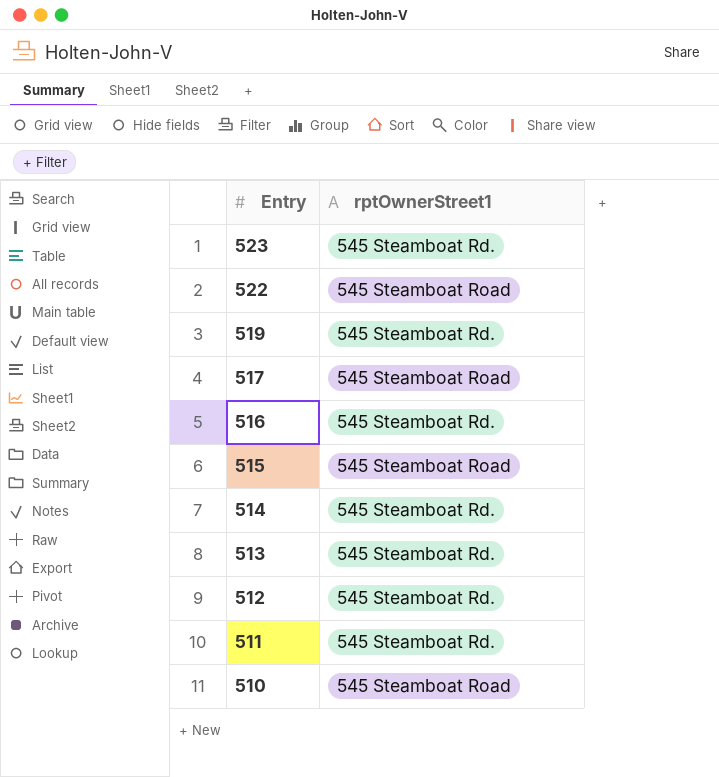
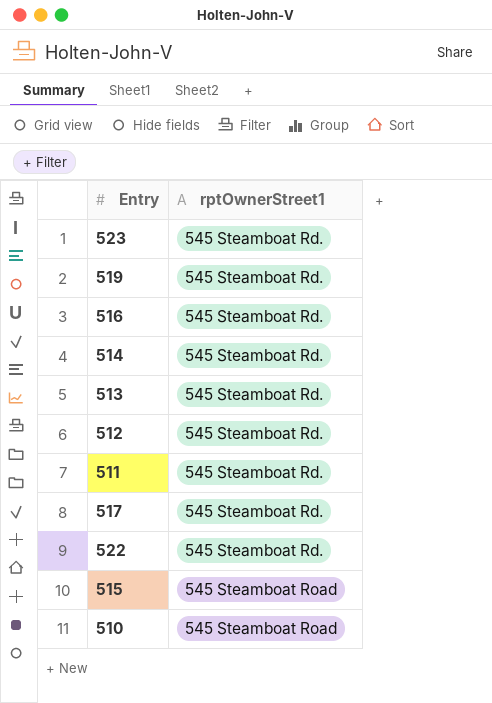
row order: Entry descending -> rptOwnerStreet1 ascending
517 | rptOwnerStreet1: 545 Steamboat Road -> 545 Steamboat Rd.
522 | rptOwnerStreet1: 545 Steamboat Road -> 545 Steamboat Rd.

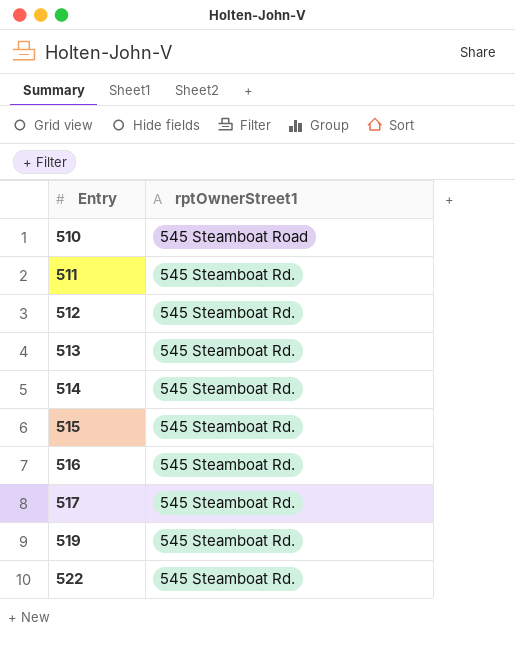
row order: rptOwnerStreet1 ascending -> Entry ascending
row 523: 545 Steamboat Rd. -> none
515 | rptOwnerStreet1: 545 Steamboat Road -> 545 Steamboat Rd.

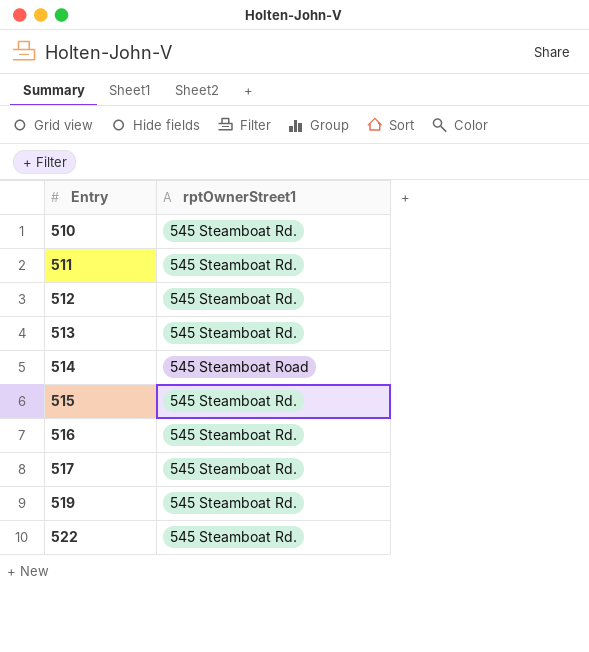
510 | rptOwnerStreet1: 545 Steamboat Road -> 545 Steamboat Rd.
514 | rptOwnerStreet1: 545 Steamboat Rd. -> 545 Steamboat Road

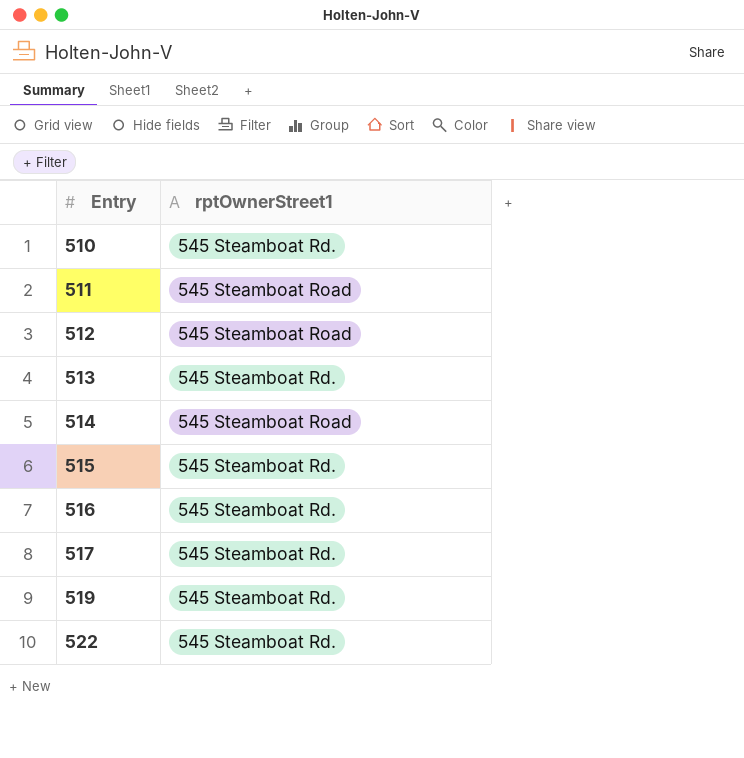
511 | rptOwnerStreet1: 545 Steamboat Rd. -> 545 Steamboat Road
512 | rptOwnerStreet1: 545 Steamboat Rd. -> 545 Steamboat Road

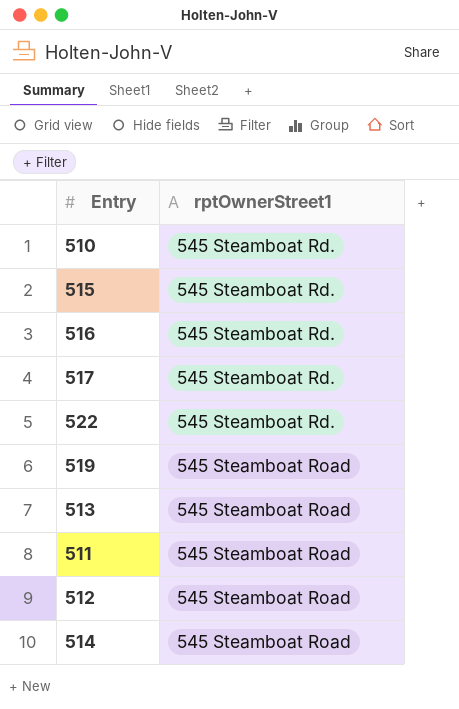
row order: Entry ascending -> rptOwnerStreet1 ascending
519 | rptOwnerStreet1: 545 Steamboat Rd. -> 545 Steamboat Road
513 | rptOwnerStreet1: 545 Steamboat Rd. -> 545 Steamboat Road

